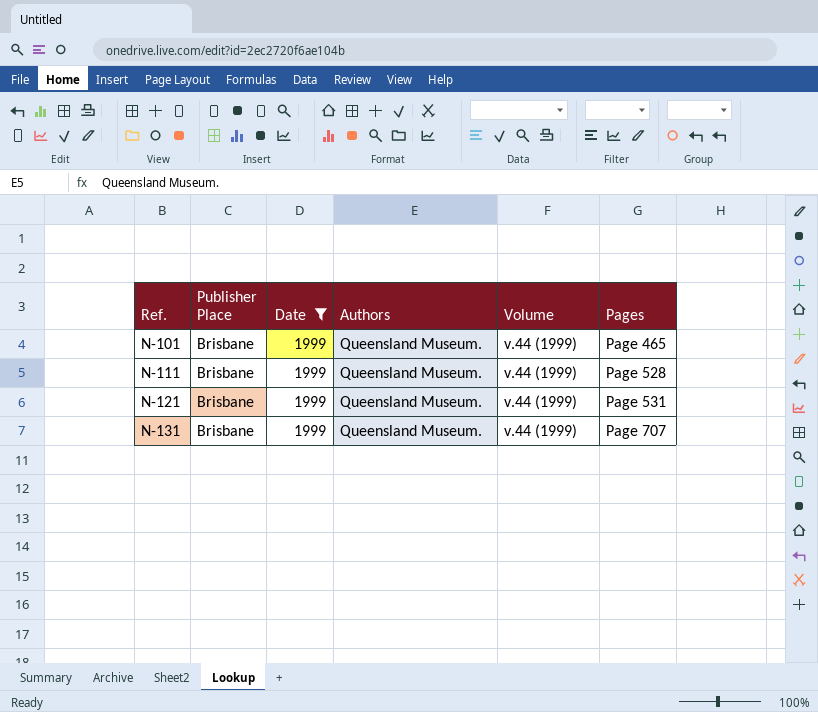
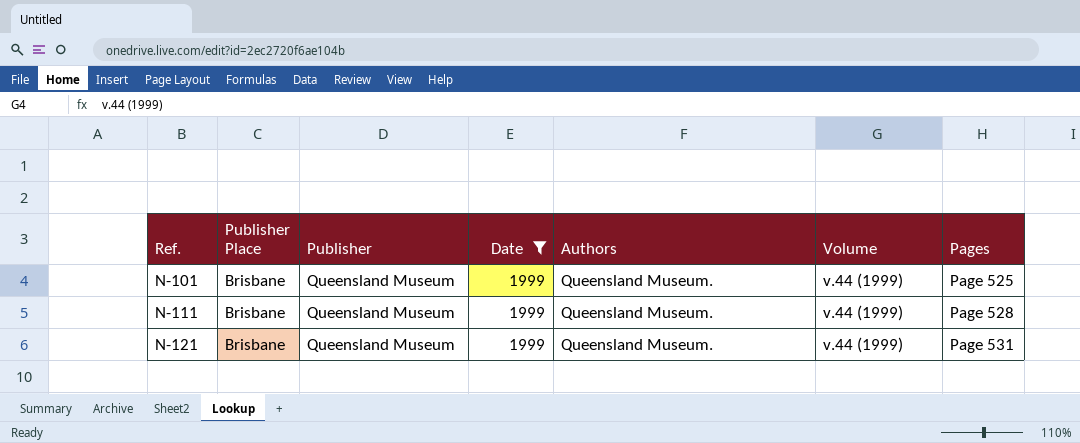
column Publisher | position: none -> 3
row N-131: Brisbane | 1999 | Queensland Museum. | v.44 (1999) | Page 707 -> none
N-101 | Pages: Page 465 -> Page 525

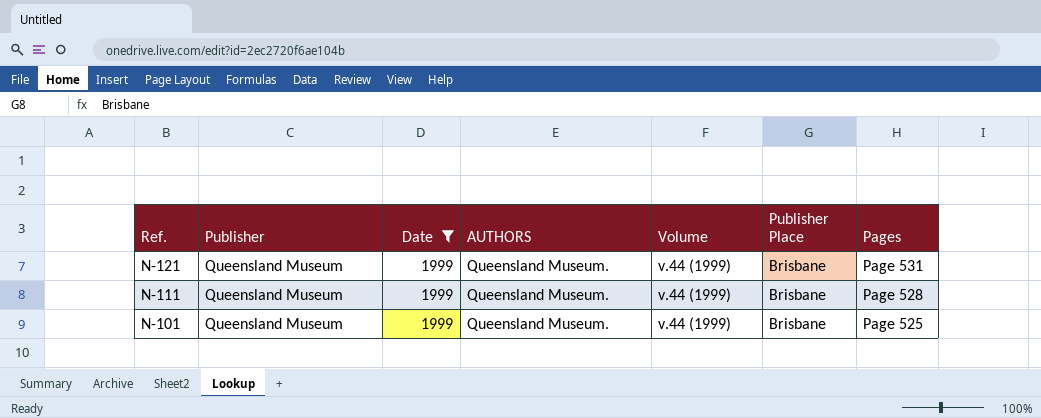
row order: Ref. ascending -> Ref. descending
column name: Authors -> AUTHORS
column Publisher Place | position: 2 -> 6

